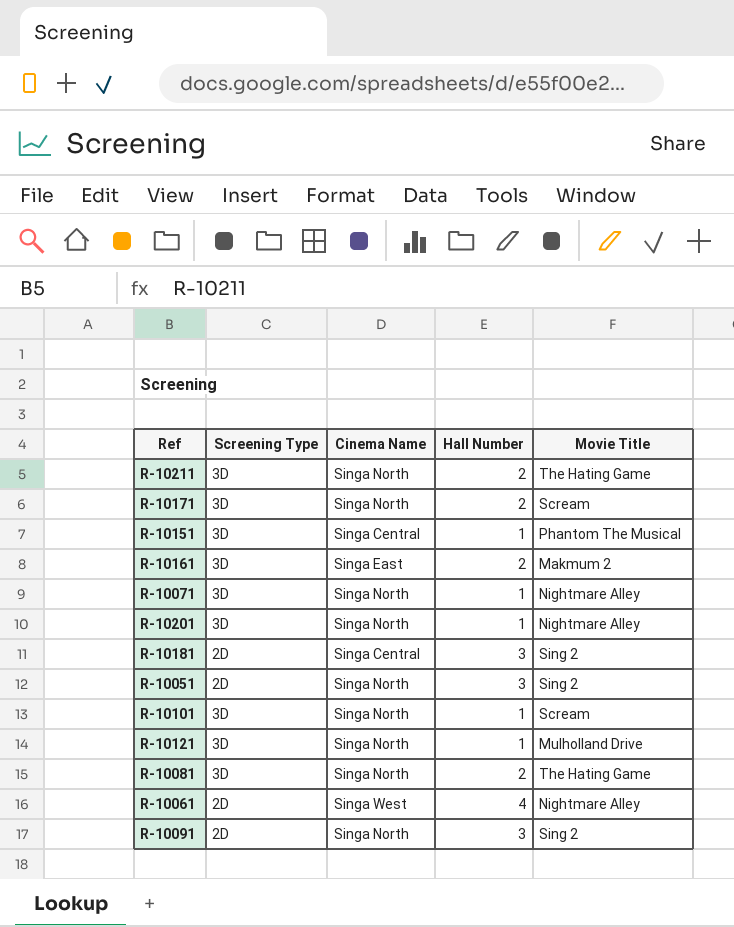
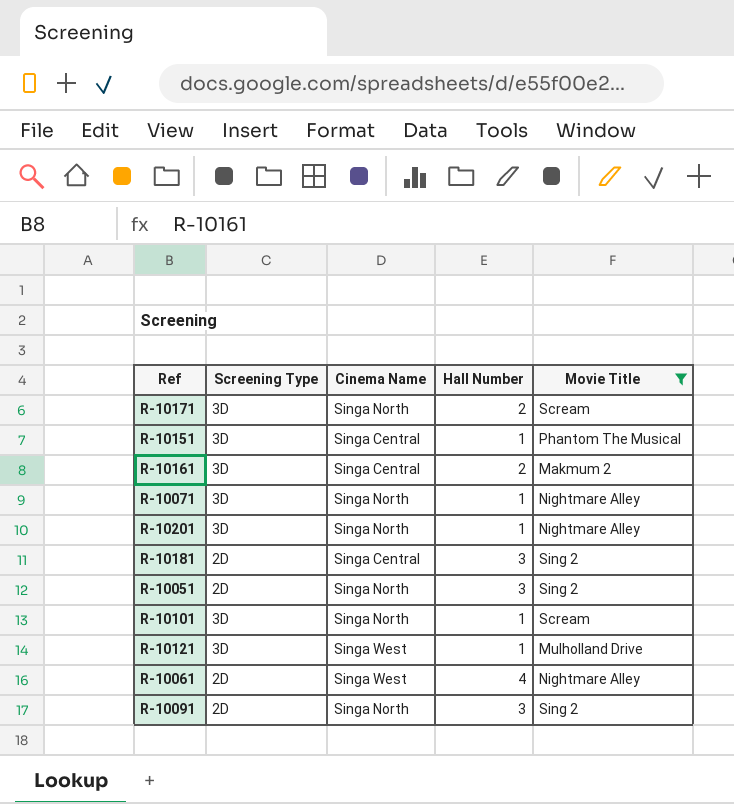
filter: none -> Movie Title != The Hating Game
R-10161 | Cinema Name: Singa East -> Singa Central
R-10121 | Cinema Name: Singa North -> Singa West

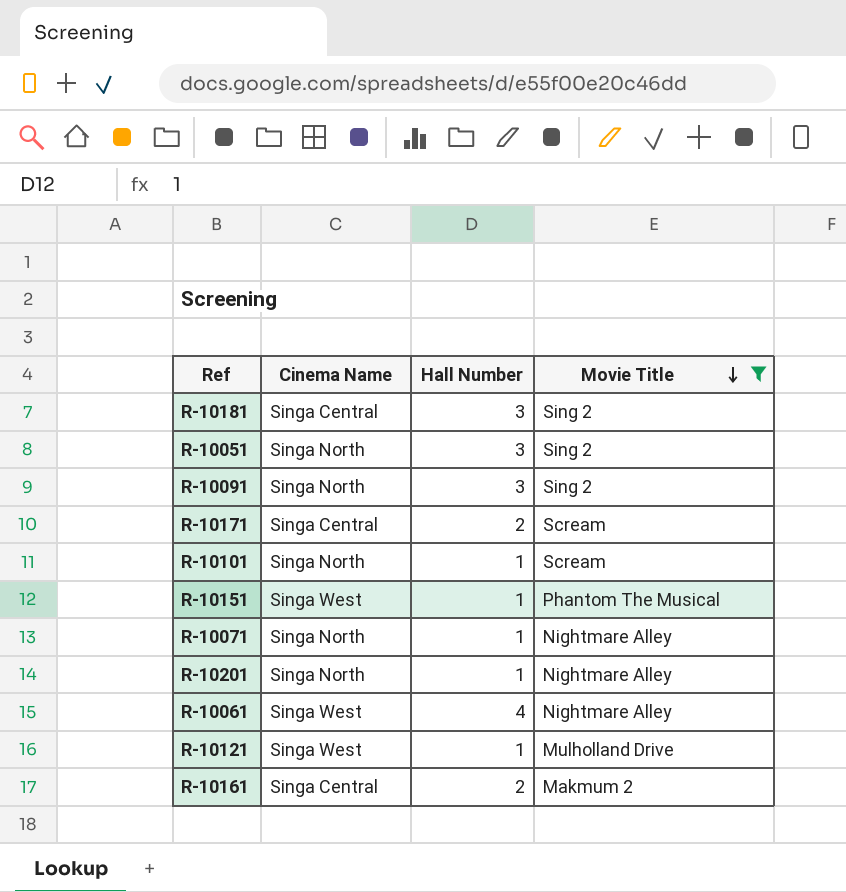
row order: none -> Movie Title descending
column Screening Type | position: 2 -> none
R-10171 | Cinema Name: Singa North -> Singa Central
R-10151 | Cinema Name: Singa Central -> Singa West

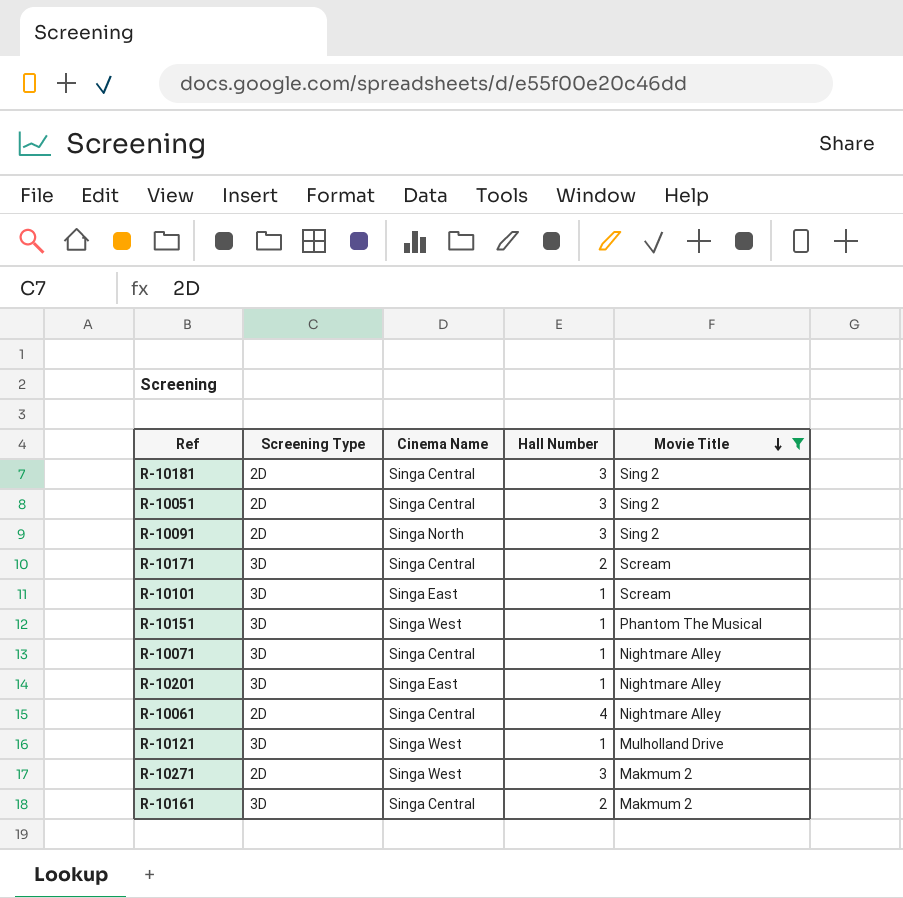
column Screening Type | position: none -> 2
R-10051 | Cinema Name: Singa North -> Singa Central
R-10101 | Cinema Name: Singa North -> Singa East
R-10071 | Cinema Name: Singa North -> Singa Central
R-10201 | Cinema Name: Singa North -> Singa East
R-10061 | Cinema Name: Singa West -> Singa Central
row R-10271: none -> 2D | Singa West | 3 | Makmum 2

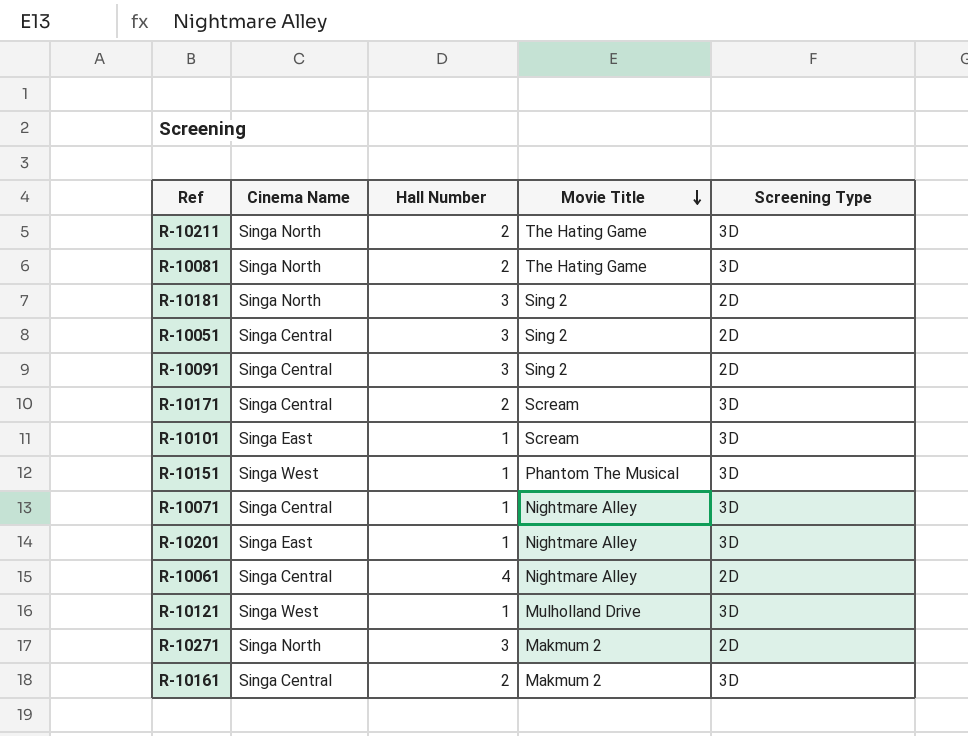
filter: Movie Title != The Hating Game -> none
column Screening Type | position: 2 -> 5
R-10181 | Cinema Name: Singa Central -> Singa North
R-10091 | Cinema Name: Singa North -> Singa Central
R-10271 | Cinema Name: Singa West -> Singa North

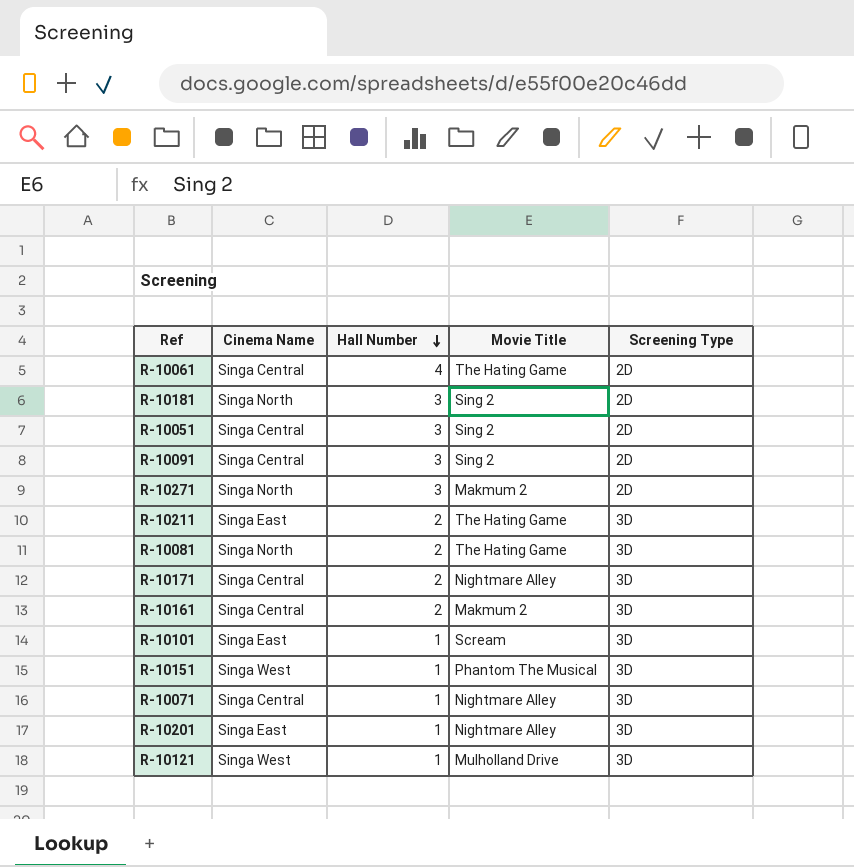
row order: Movie Title descending -> Hall Number descending
R-10061 | Movie Title: Nightmare Alley -> The Hating Game
R-10211 | Cinema Name: Singa North -> Singa East
R-10171 | Movie Title: Scream -> Nightmare Alley

